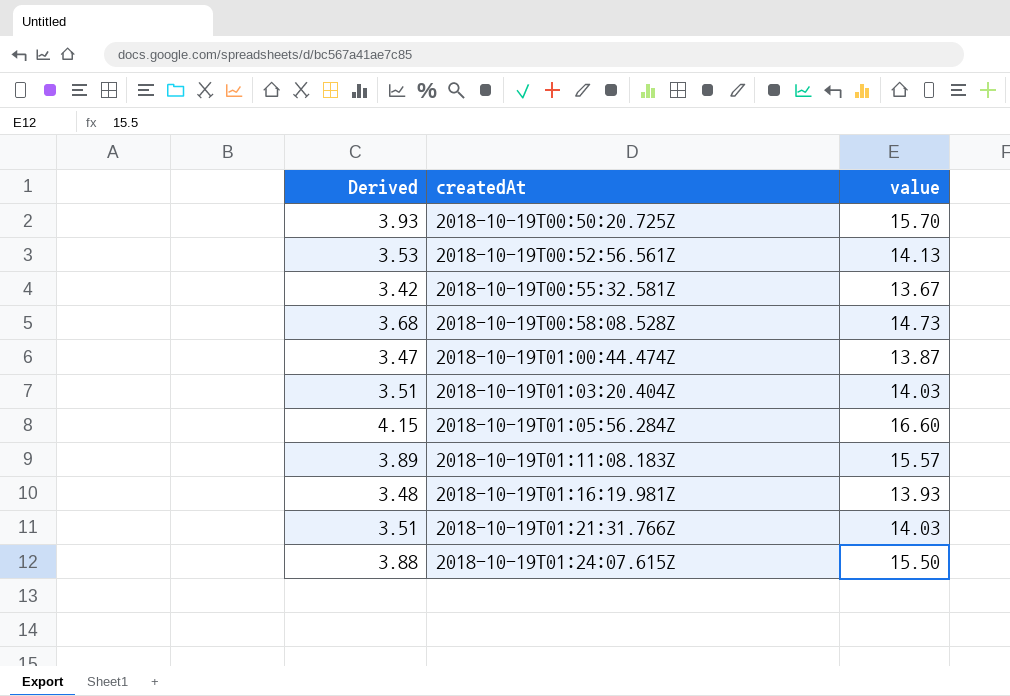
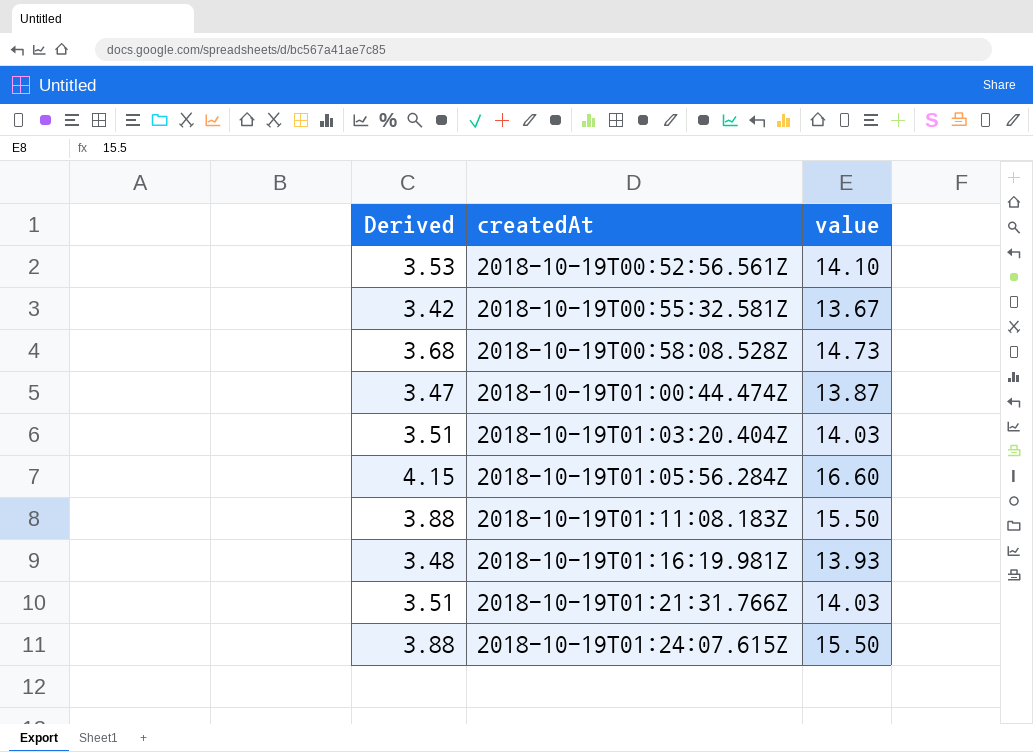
row 2018-10-19T00:50:20.725Z: 3.93 | 15.70 -> none
2018-10-19T00:52:56.561Z | value: 14.13 -> 14.10
2018-10-19T01:11:08.183Z | Derived: 3.89 -> 3.88
2018-10-19T01:11:08.183Z | value: 15.57 -> 15.50

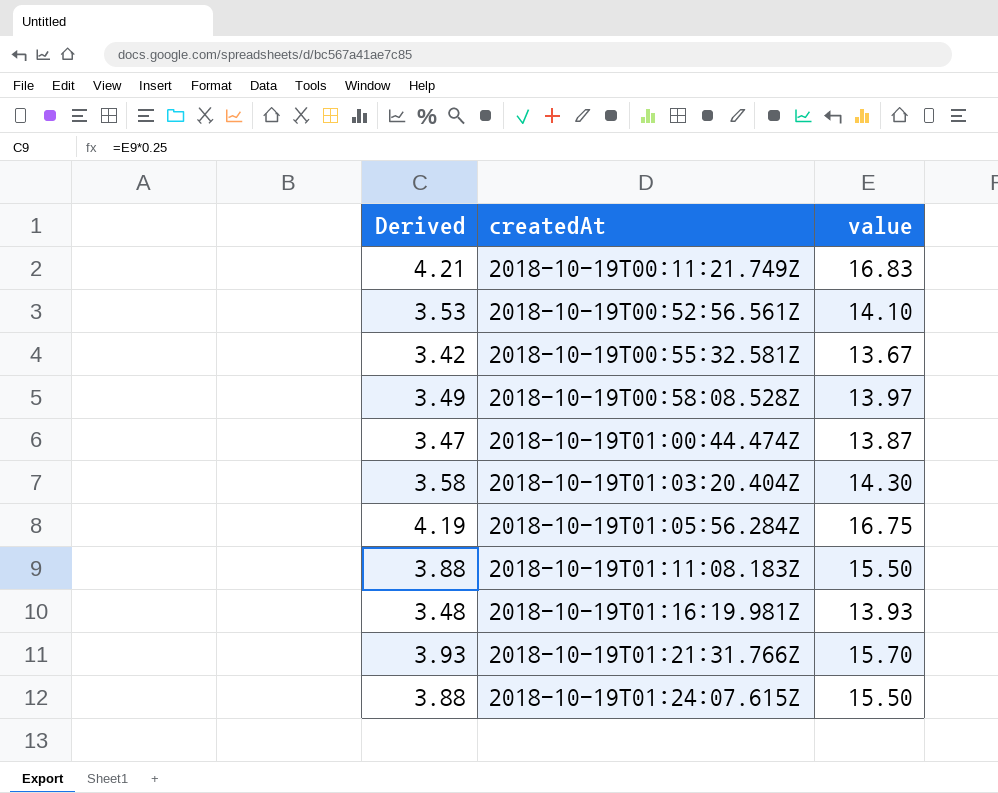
row 2018-10-19T00:11:21.749Z: none -> 4.21 | 16.83
2018-10-19T00:58:08.528Z | Derived: 3.68 -> 3.49
2018-10-19T00:58:08.528Z | value: 14.73 -> 13.97
2018-10-19T01:03:20.404Z | Derived: 3.51 -> 3.58
2018-10-19T01:03:20.404Z | value: 14.03 -> 14.30
2018-10-19T01:05:56.284Z | Derived: 4.15 -> 4.19
2018-10-19T01:05:56.284Z | value: 16.60 -> 16.75
2018-10-19T01:21:31.766Z | Derived: 3.51 -> 3.93
2018-10-19T01:21:31.766Z | value: 14.03 -> 15.70

